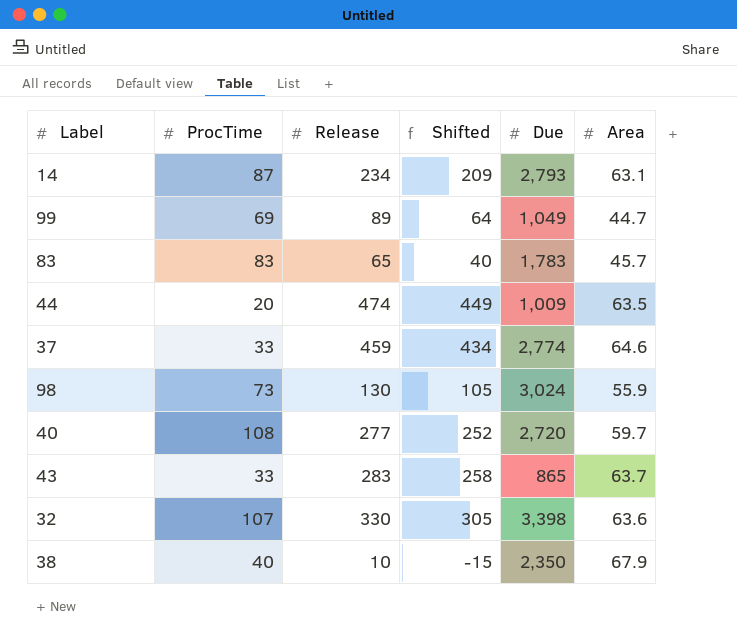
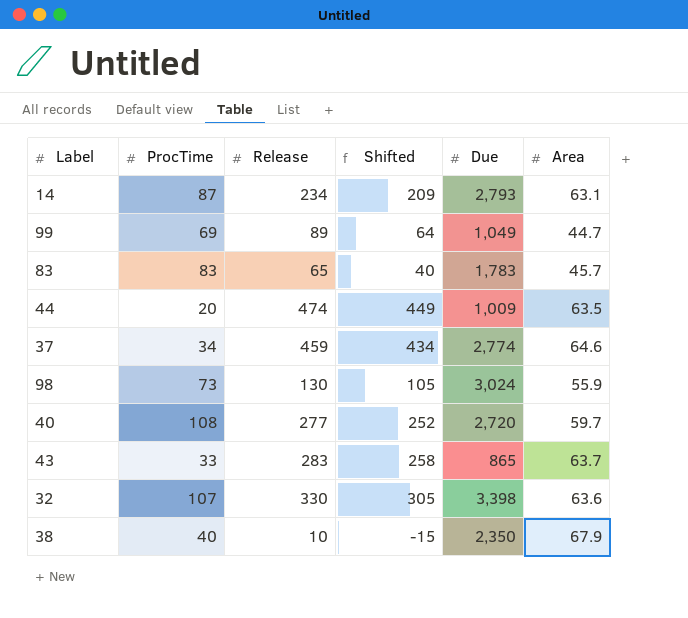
37 | ProcTime: 33 -> 34

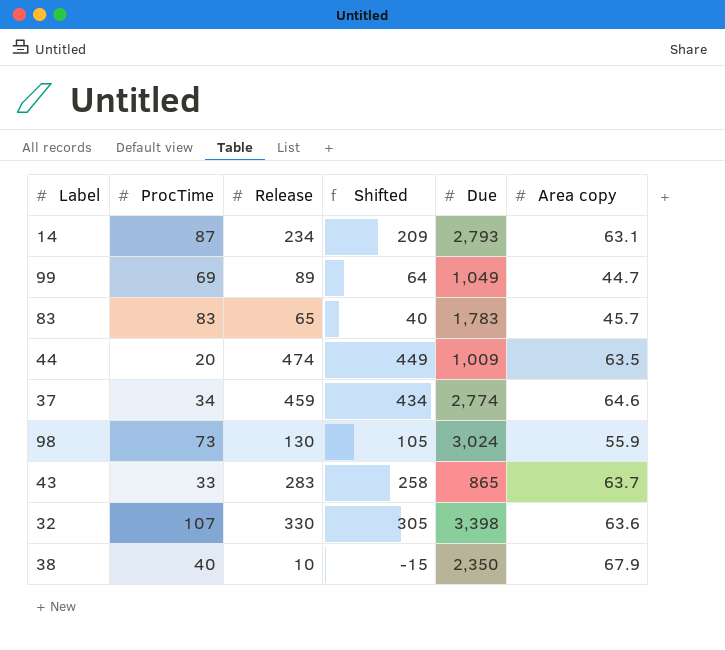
column name: Area -> Area copy
row 40: 108 | 277 | 252 | 2,720 | 59.7 -> none

